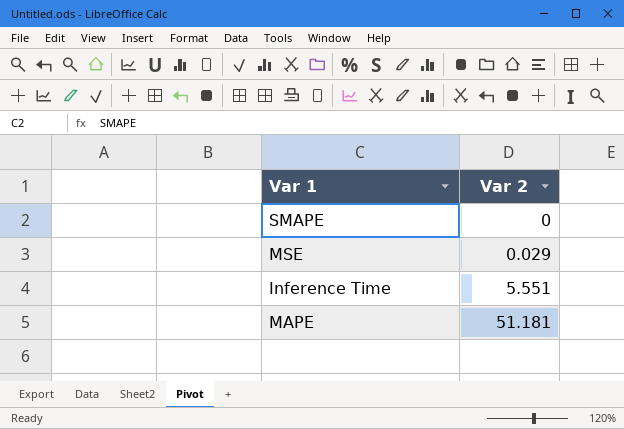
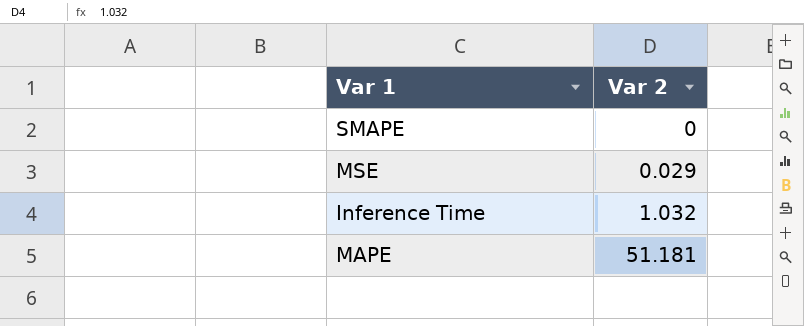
Inference Time | Var 2: 5.551 -> 1.032

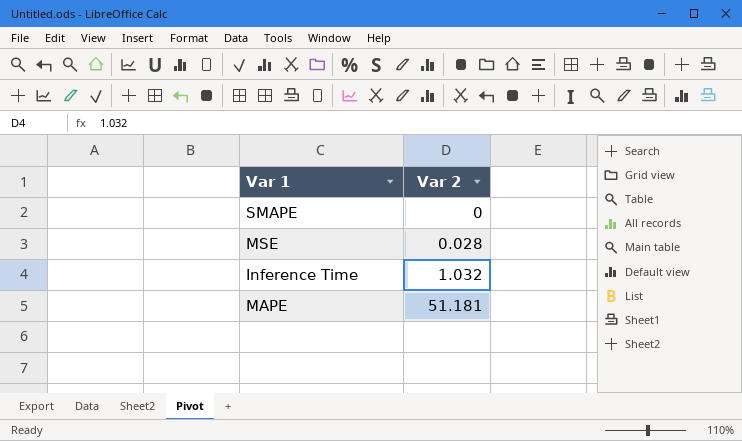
MSE | Var 2: 0.029 -> 0.028

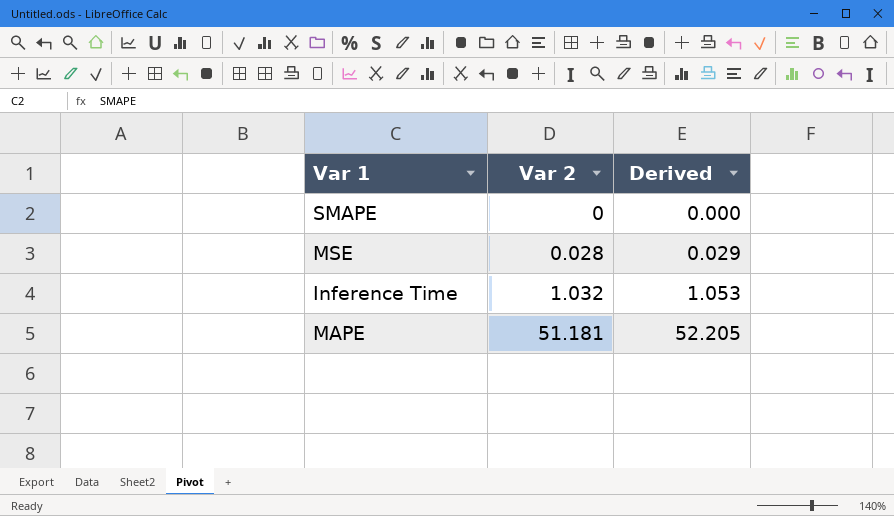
column Derived | formula: none -> [Var 2] * 1.02

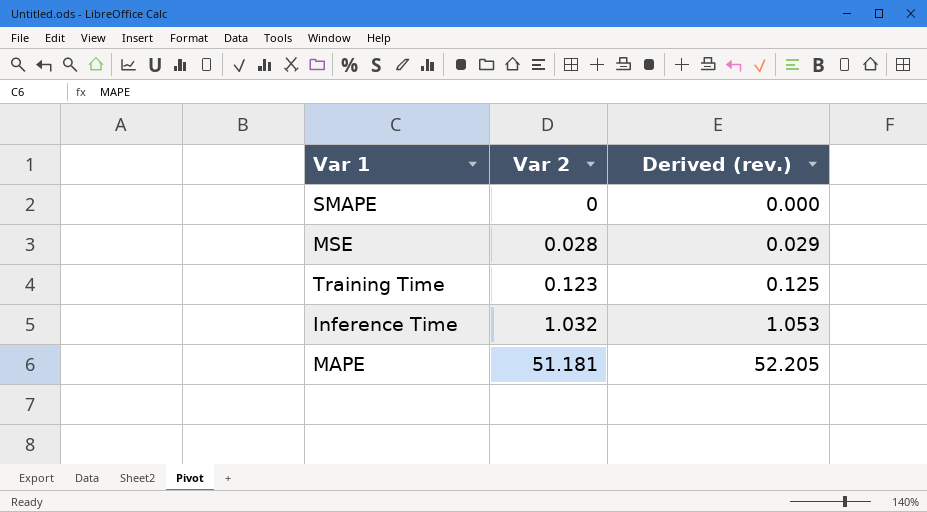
column name: Derived -> Derived (rev.)
row Training Time: none -> 0.123 | 0.125

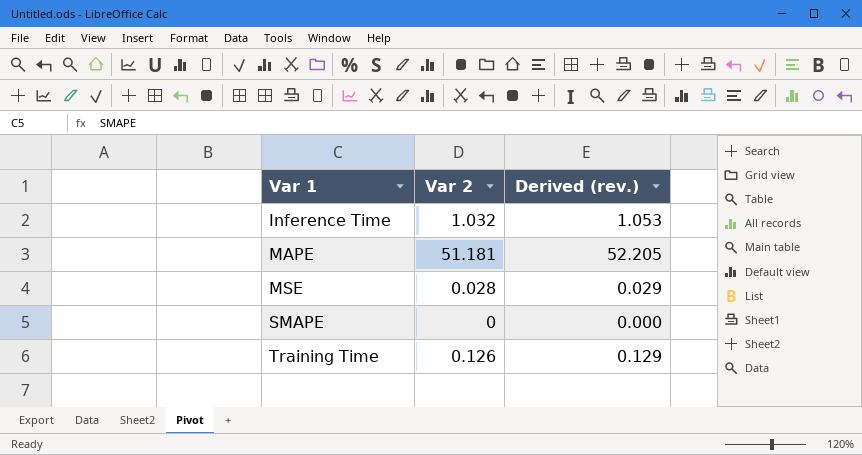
row order: Var 2 ascending -> Var 1 ascending
Training Time | Var 2: 0.123 -> 0.126
Training Time | Derived (rev.): 0.125 -> 0.129

